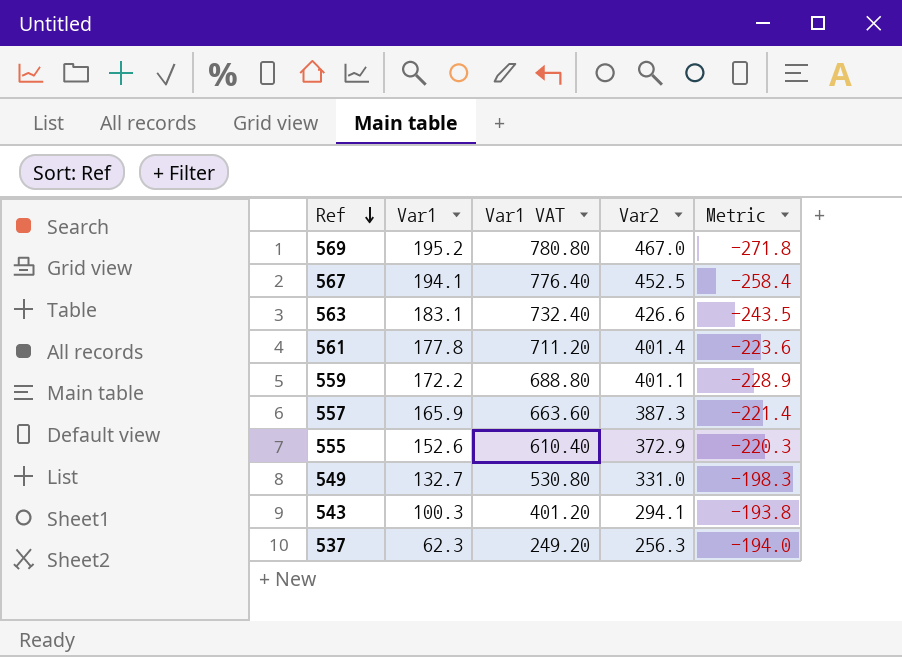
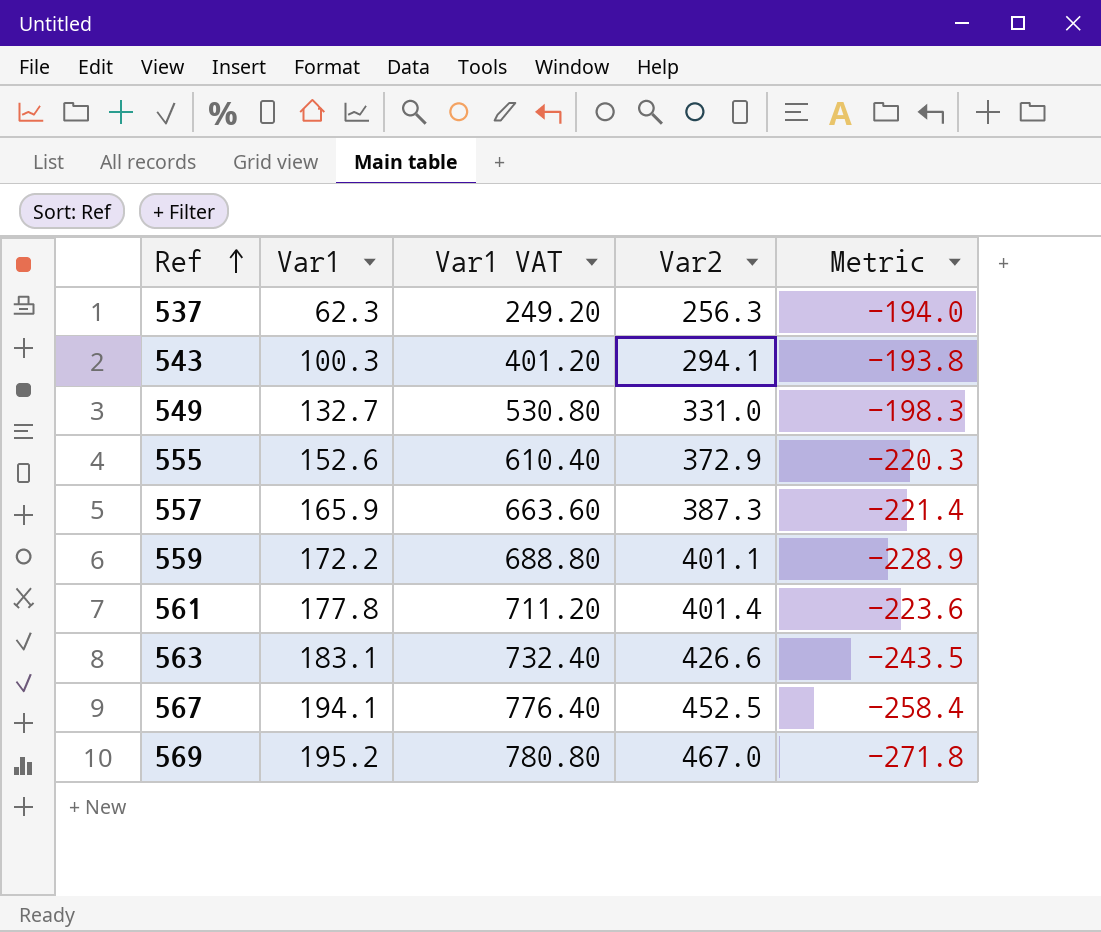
row order: Ref descending -> Ref ascending

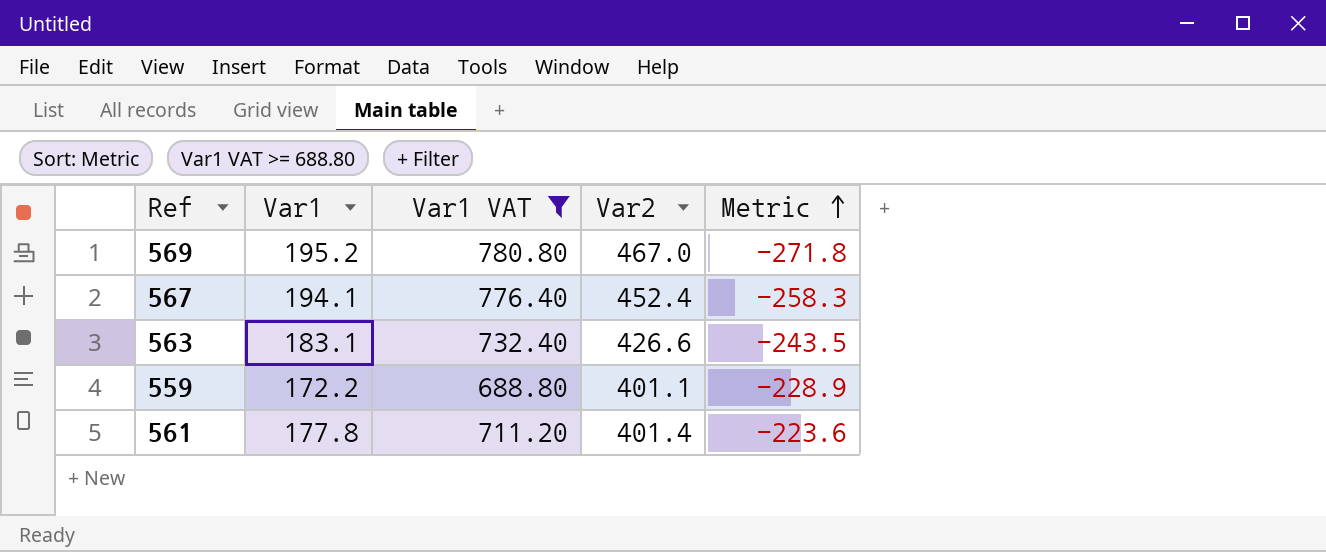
filter: none -> Var1 VAT >= 688.80
row order: Ref ascending -> Metric ascending
567 | Var2: 452.5 -> 452.4
567 | Metric: -258.4 -> -258.3

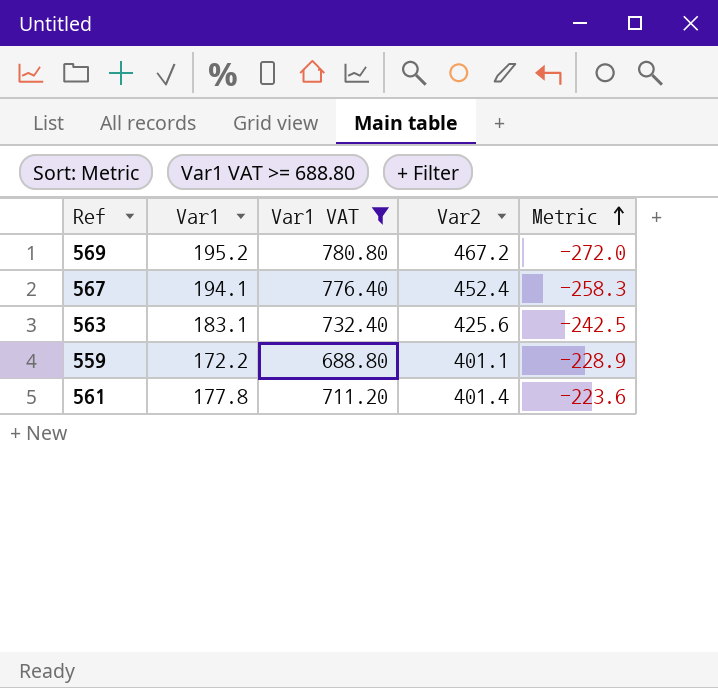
569 | Var2: 467.0 -> 467.2
569 | Metric: -271.8 -> -272.0
563 | Var2: 426.6 -> 425.6
563 | Metric: -243.5 -> -242.5

